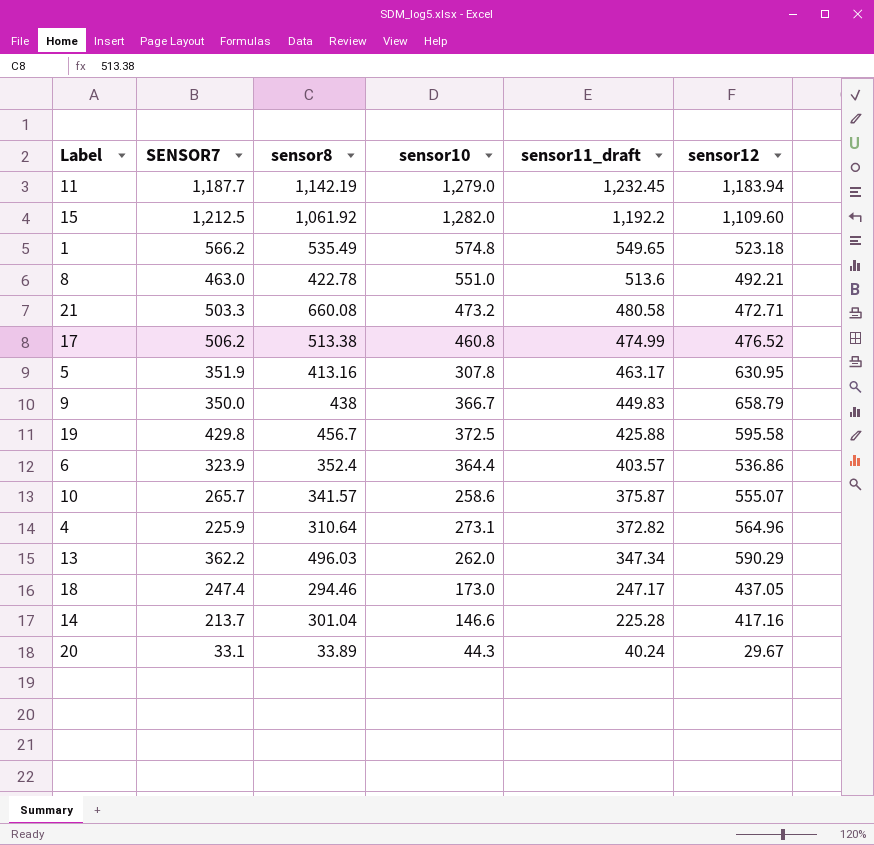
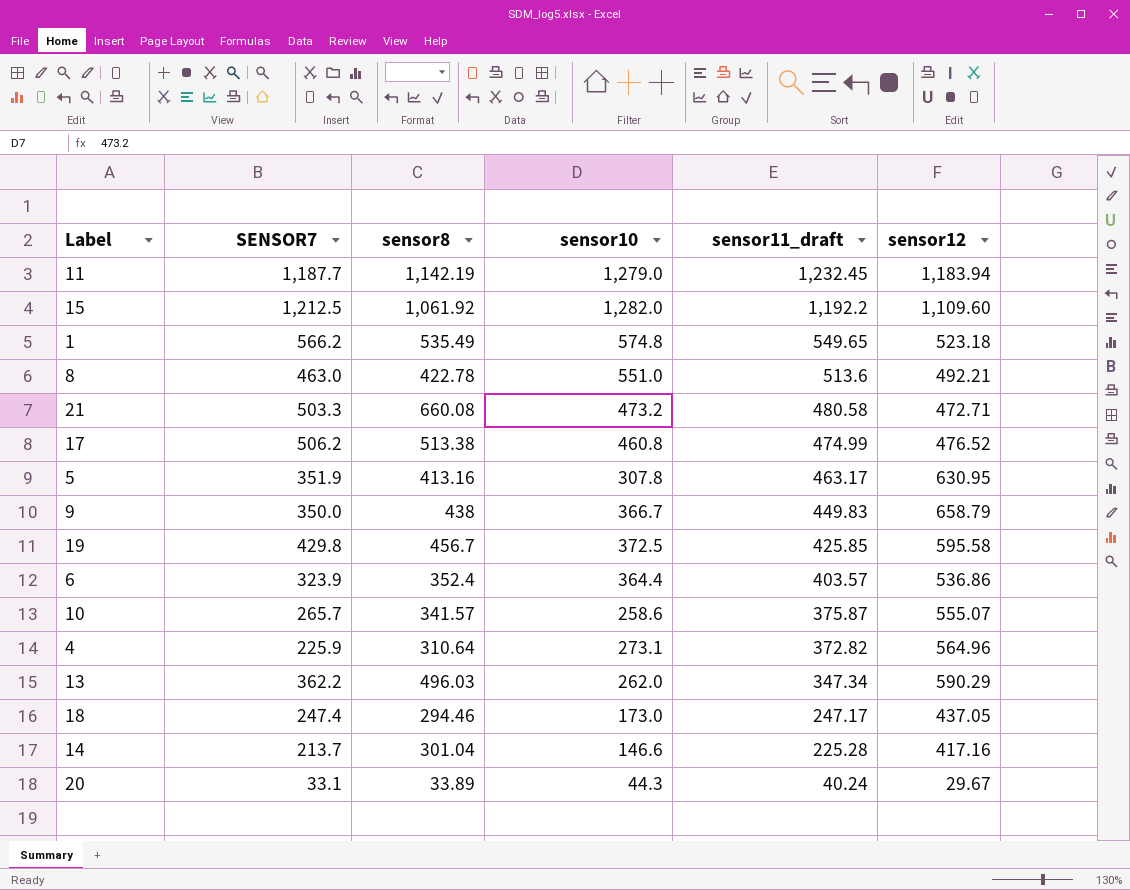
19 | sensor11_draft: 425.88 -> 425.85

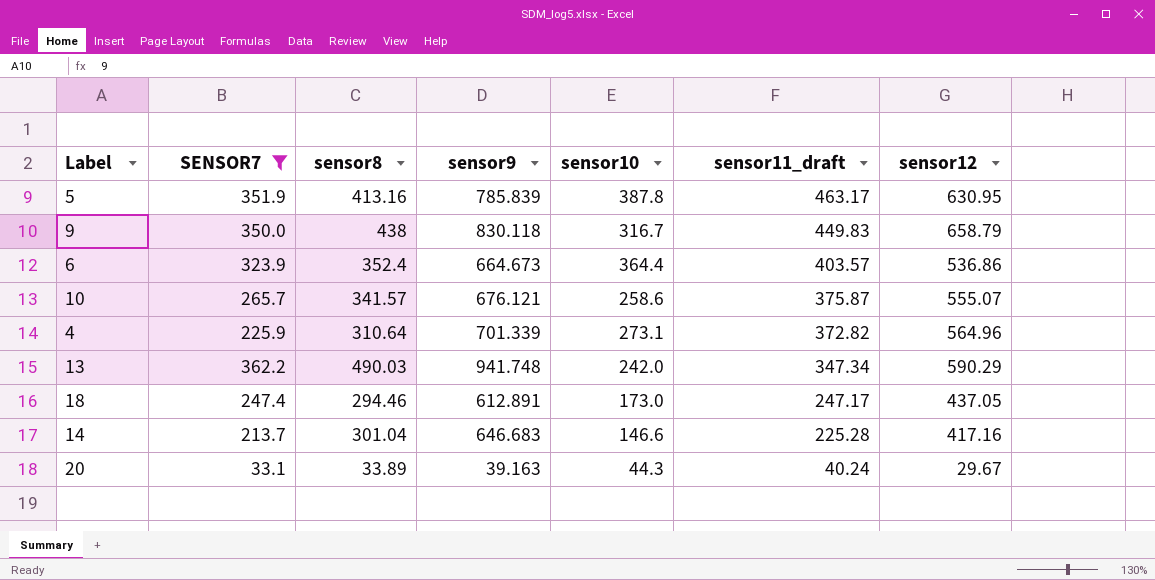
filter: none -> SENSOR7 <= 362.2
column sensor9 | position: none -> 4
5 | sensor10: 307.8 -> 387.8
9 | sensor10: 366.7 -> 316.7
13 | sensor8: 496.03 -> 490.03
13 | sensor10: 262.0 -> 242.0

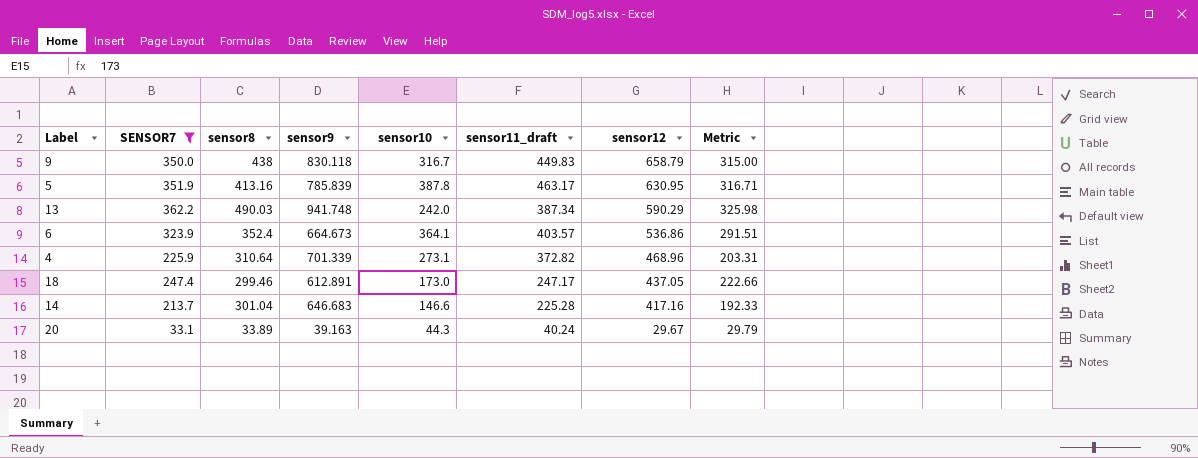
row order: sensor11_draft descending -> sensor12 descending
column Metric | formula: none -> [SENSOR7] * 0.9
row 10: 265.7 | 341.57 | 676.121 | 258.6 | 375.87 | 555.07 -> none
13 | sensor11_draft: 347.34 -> 387.34
6 | sensor10: 364.4 -> 364.1
4 | sensor12: 564.96 -> 468.96
18 | sensor8: 294.46 -> 299.46

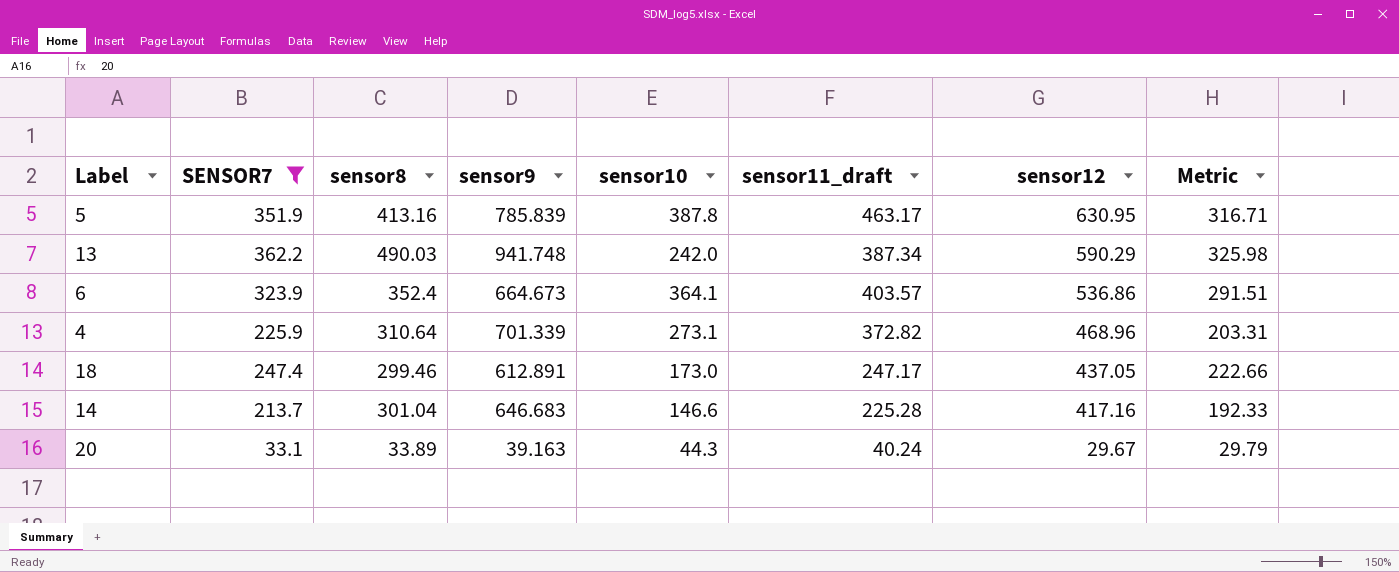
row 9: 350.0 | 438 | 830.118 | 316.7 | 449.83 | 658.79 | 315.00 -> none

